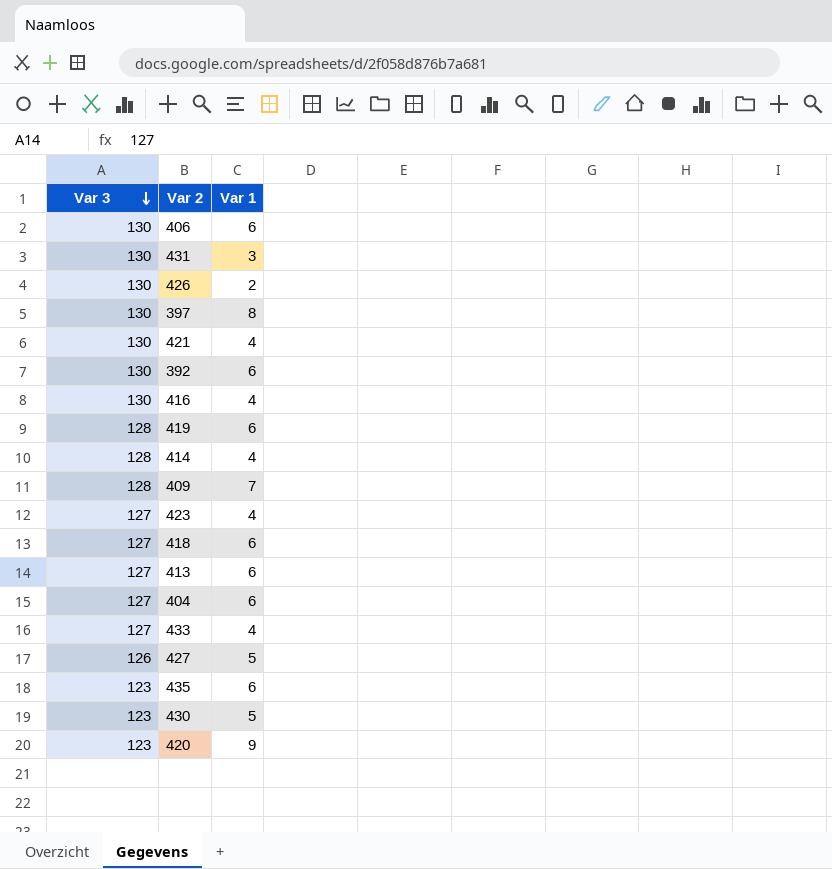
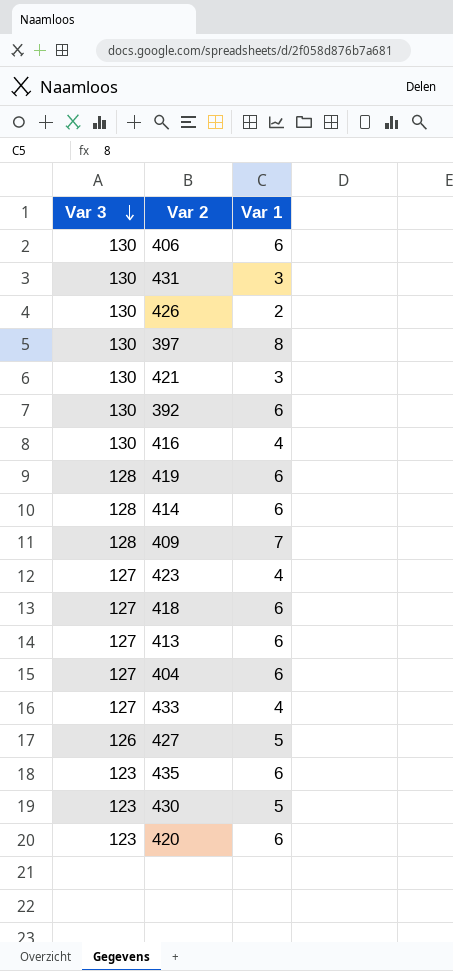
421 | Var 1: 4 -> 3
414 | Var 1: 4 -> 6
420 | Var 1: 9 -> 6

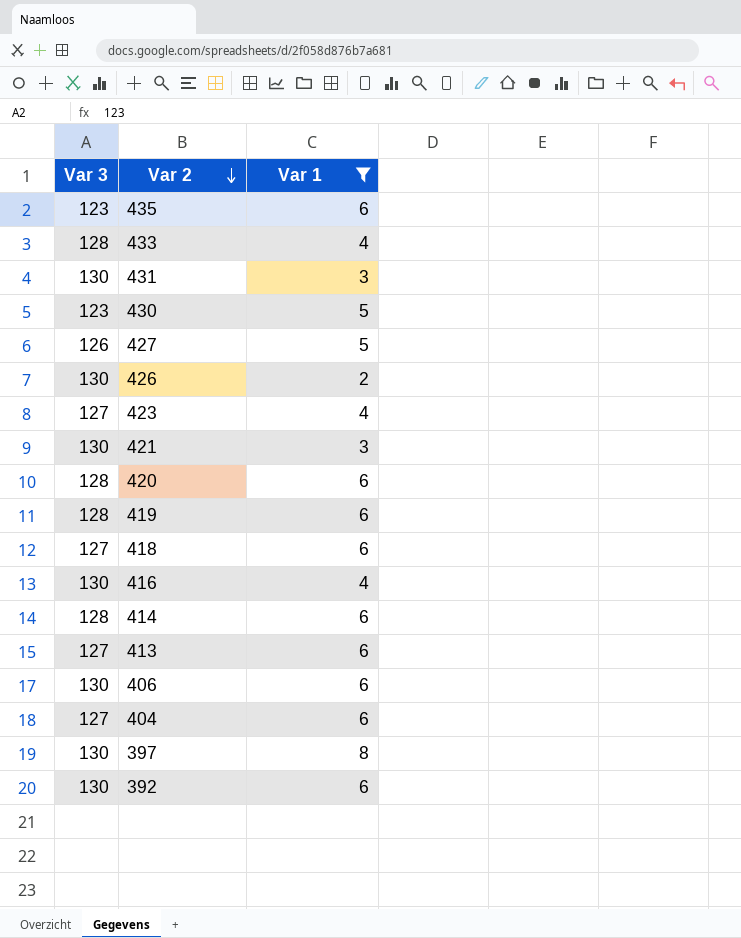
filter: none -> Var 1 != 7
row order: Var 3 descending -> Var 2 descending
433 | Var 3: 127 -> 128
420 | Var 3: 123 -> 128

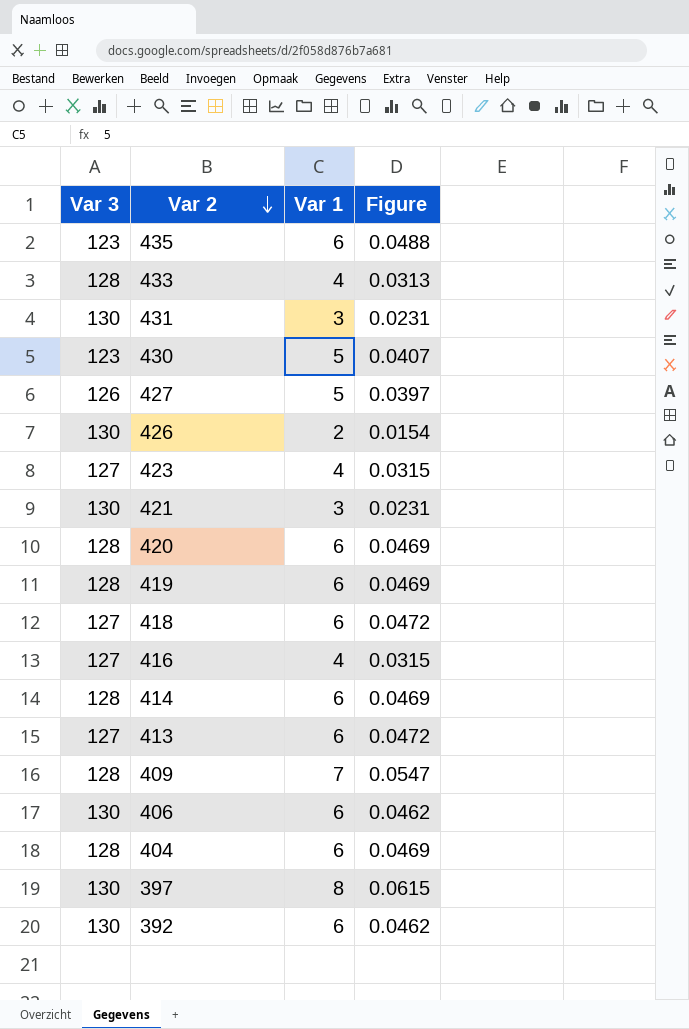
filter: Var 1 != 7 -> none
column Figure | formula: none -> [Var 1] / [Var 3]
416 | Var 3: 130 -> 127
404 | Var 3: 127 -> 128

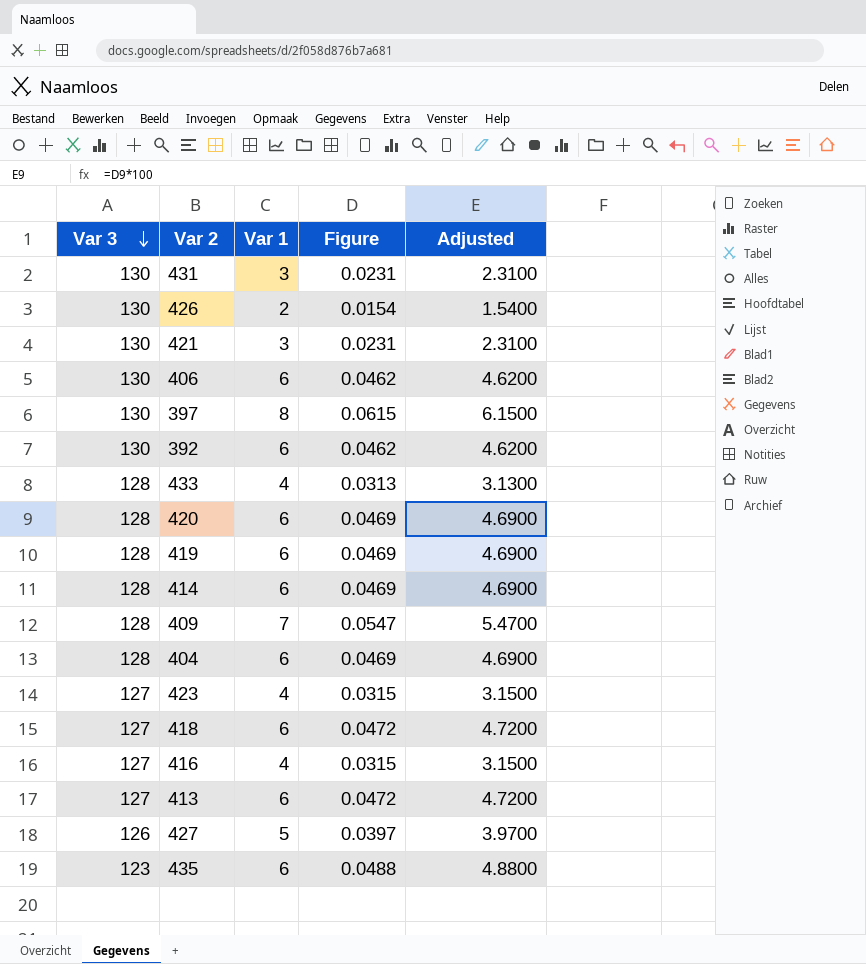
row order: Var 2 descending -> Var 3 descending
column Adjusted | formula: none -> [Figure] * 100
row 430: 123 | 5 | 0.0407 -> none

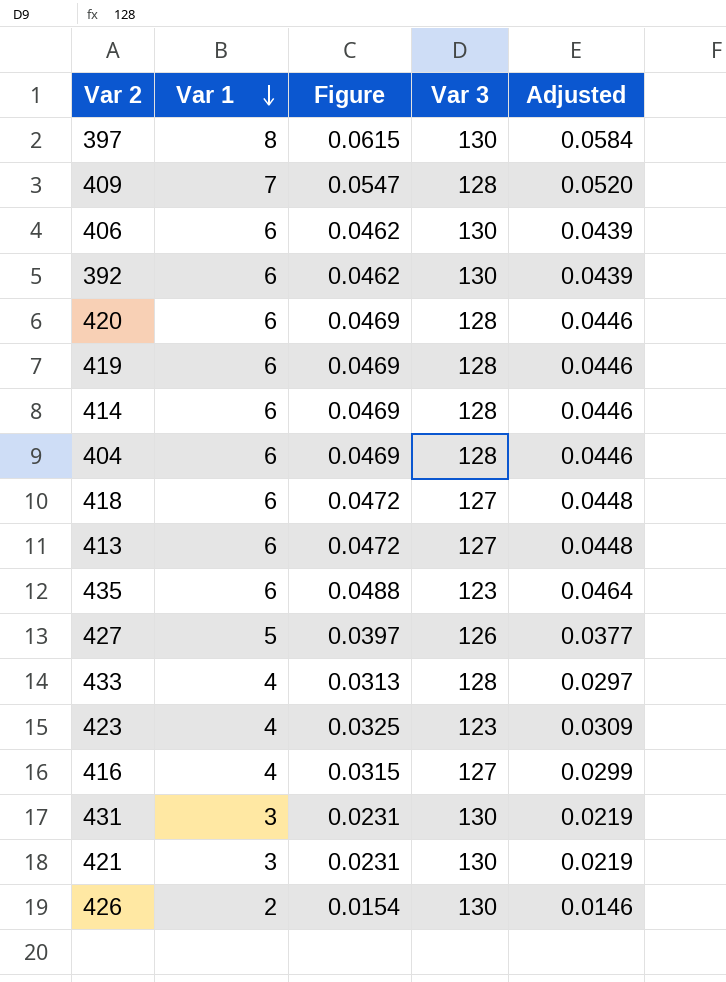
row order: Var 3 descending -> Var 1 descending
column Var 3 | position: 1 -> 4
column Adjusted | formula: [Figure] * 100 -> [Figure] * 0.95
423 | Figure: 0.0315 -> 0.0325
423 | Var 3: 127 -> 123

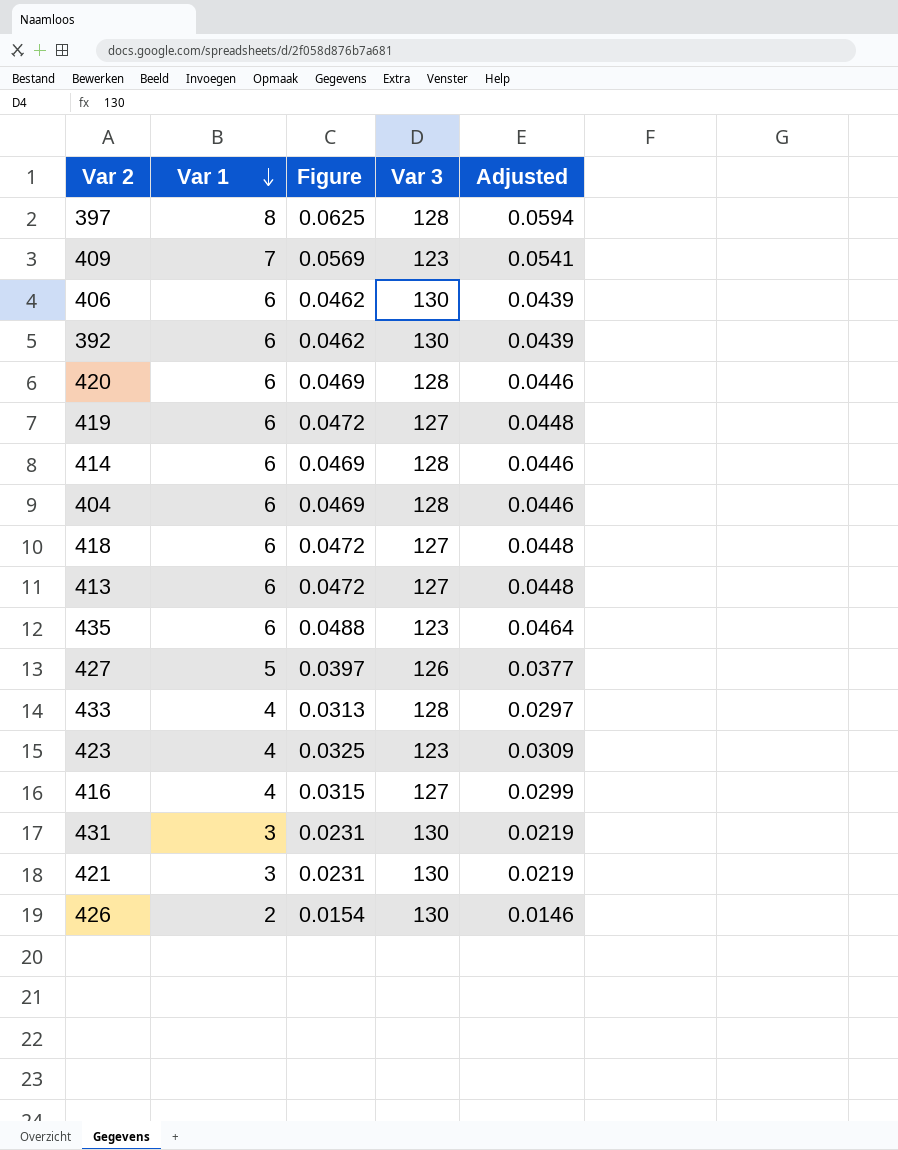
397 | Figure: 0.0615 -> 0.0625
397 | Var 3: 130 -> 128
397 | Adjusted: 0.0584 -> 0.0594
409 | Figure: 0.0547 -> 0.0569
409 | Var 3: 128 -> 123
409 | Adjusted: 0.0520 -> 0.0541
419 | Figure: 0.0469 -> 0.0472
419 | Var 3: 128 -> 127
419 | Adjusted: 0.0446 -> 0.0448

